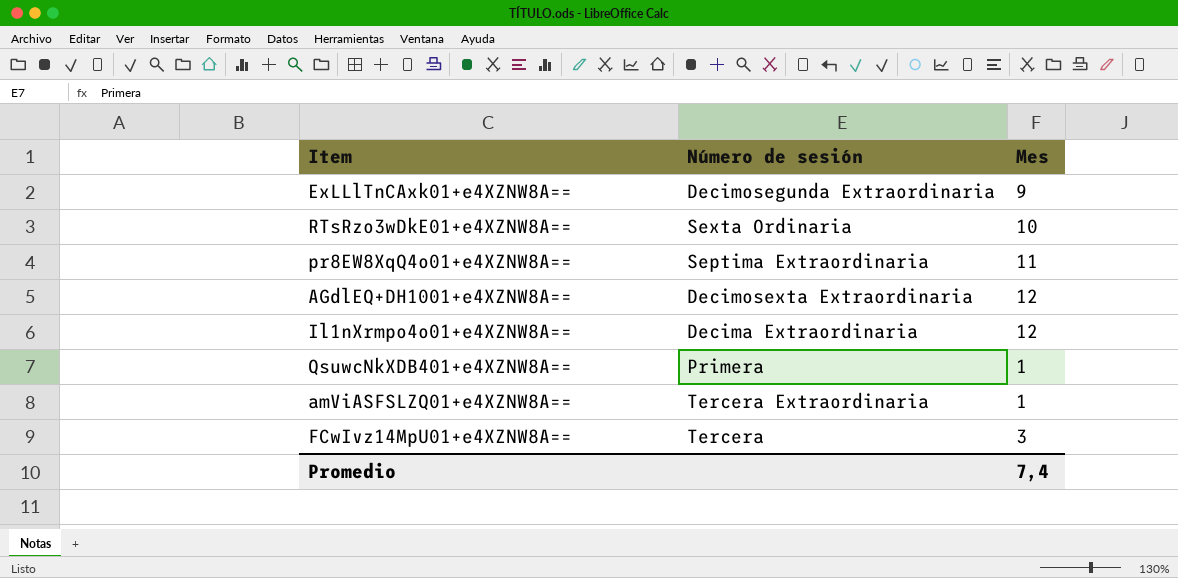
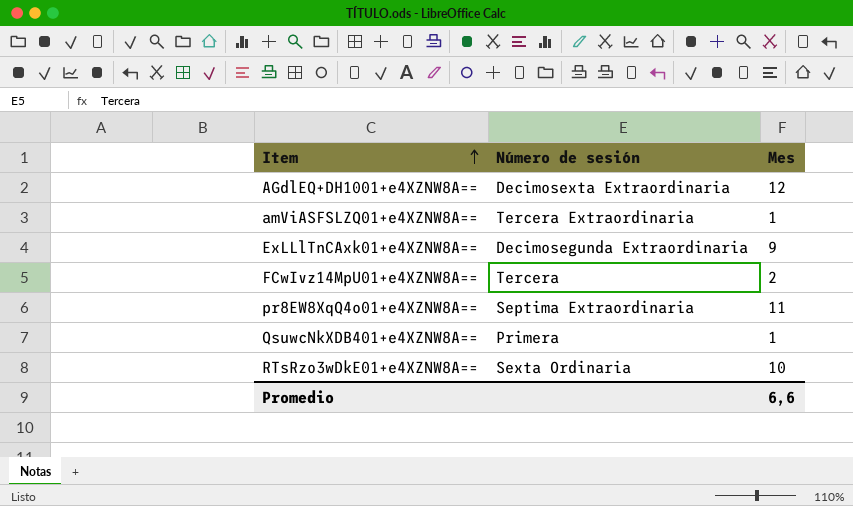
row order: none -> Item ascending
row Il1nXrmpo4o01+e4XZNW8A==: Decima Extraordinaria | 12 -> none
FCwIvz14MpU01+e4XZNW8A== | Mes: 3 -> 2
Promedio | Mes: 7,4 -> 6,6

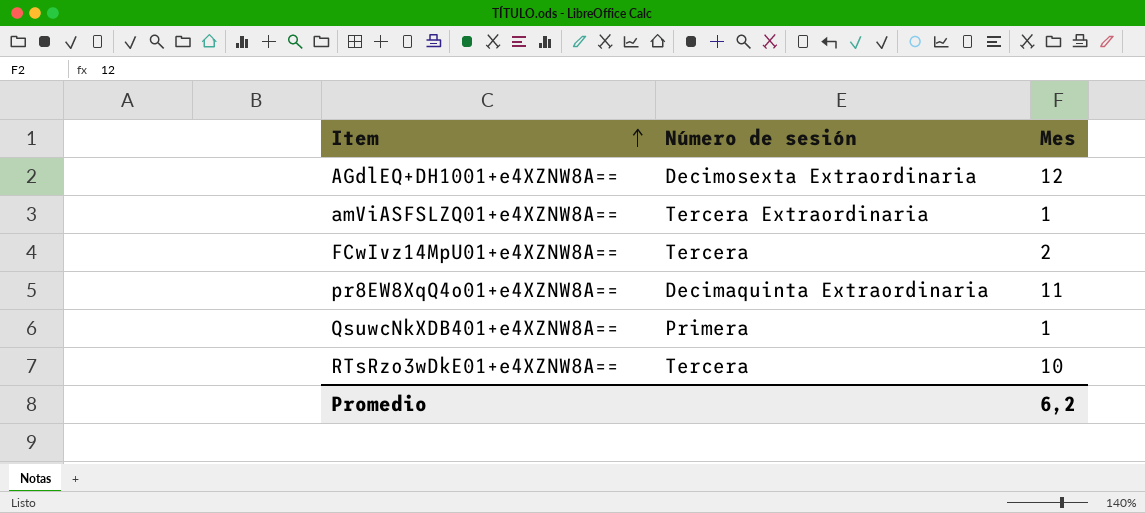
row ExLLlTnCAxk01+e4XZNW8A==: Decimosegunda Extraordinaria | 9 -> none
pr8EW8XqQ4o01+e4XZNW8A== | Número de sesión: Septima Extraordinaria -> Decimaquinta Extraordinaria
RTsRzo3wDkE01+e4XZNW8A== | Número de sesión: Sexta Ordinaria -> Tercera
Promedio | Mes: 6,6 -> 6,2

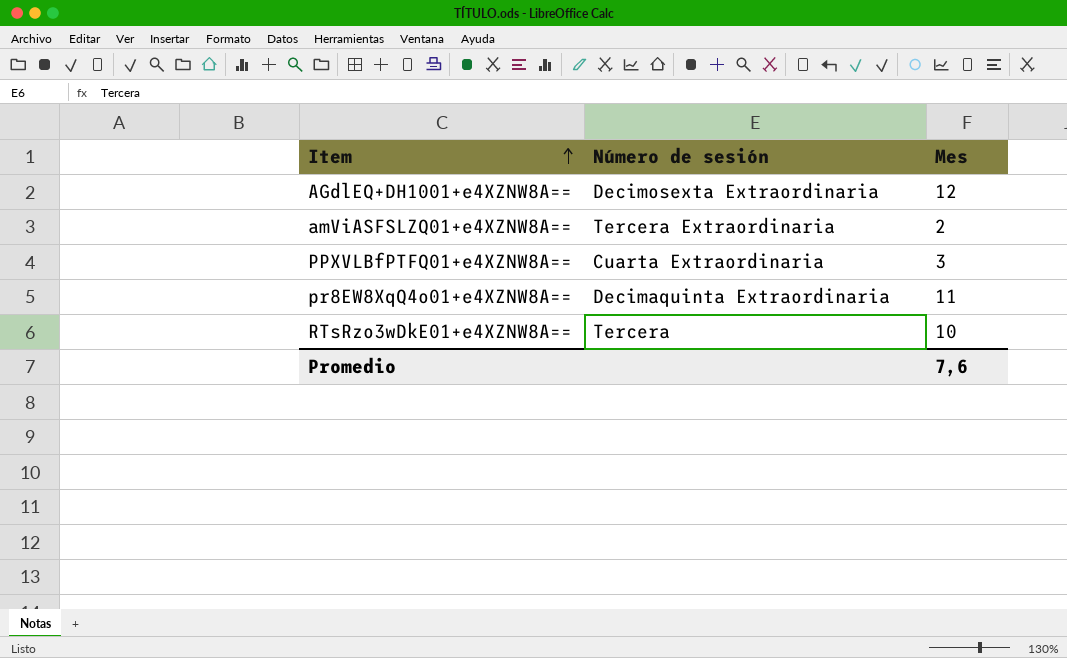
row FCwIvz14MpU01+e4XZNW8A==: Tercera | 2 -> none
row QsuwcNkXDB401+e4XZNW8A==: Primera | 1 -> none
amViASFSLZQ01+e4XZNW8A== | Mes: 1 -> 2
row PPXVLBfPTFQ01+e4XZNW8A==: none -> Cuarta Extraordinaria | 3
Promedio | Mes: 6,2 -> 7,6

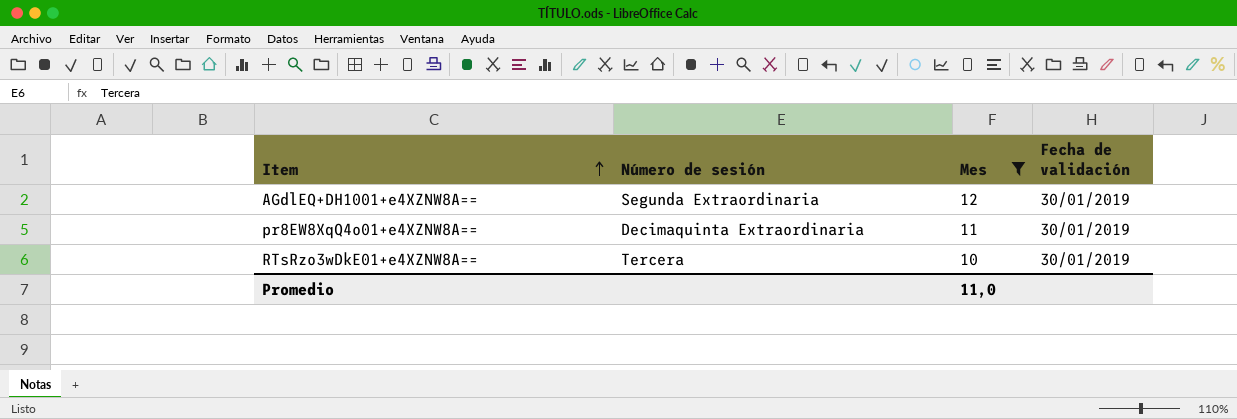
filter: none -> Mes >= 10
column Fecha de validación | position: none -> 4
AGdlEQ+DH1001+e4XZNW8A== | Número de sesión: Decimosexta Extraordinaria -> Segunda Extraordinaria
Promedio | Mes: 7,6 -> 11,0

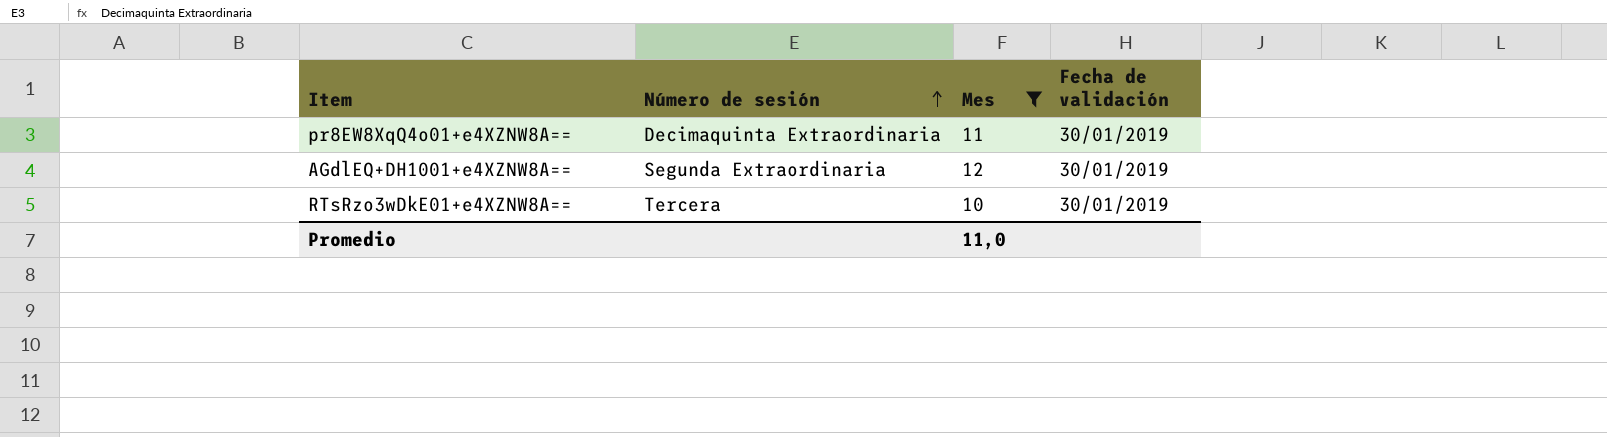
row order: Item ascending -> Número de sesión ascending

